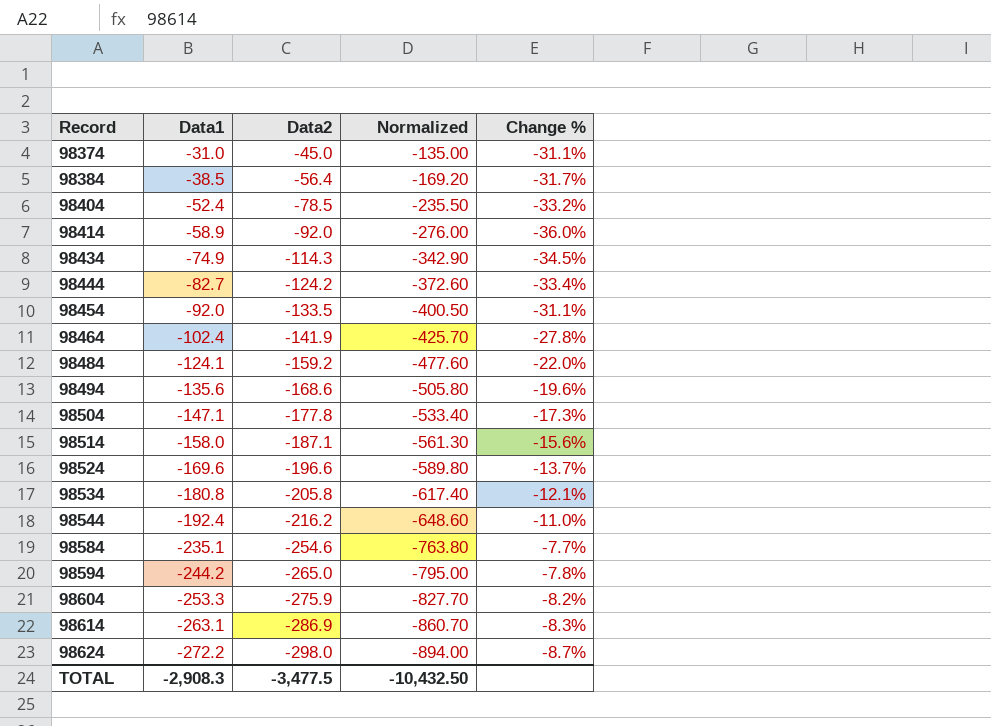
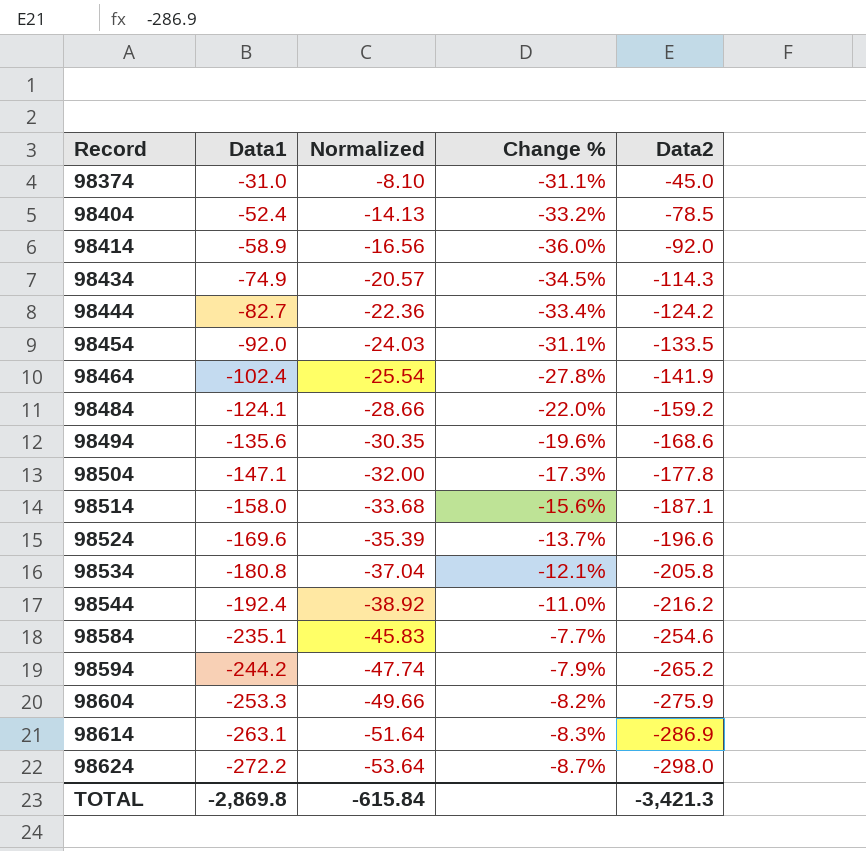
column Normalized | formula: [Data2] * 3 -> [Data2] * 0.18
column Data2 | position: 3 -> 5
row 98384: -38.5 | -56.4 | -169.20 | -31.7% -> none
98594 | Change %: -7.8% -> -7.9%
98594 | Data2: -265.0 -> -265.2
TOTAL | Data1: -2,908.3 -> -2,869.8
TOTAL | Normalized: -10,432.50 -> -615.84
TOTAL | Data2: -3,477.5 -> -3,421.3

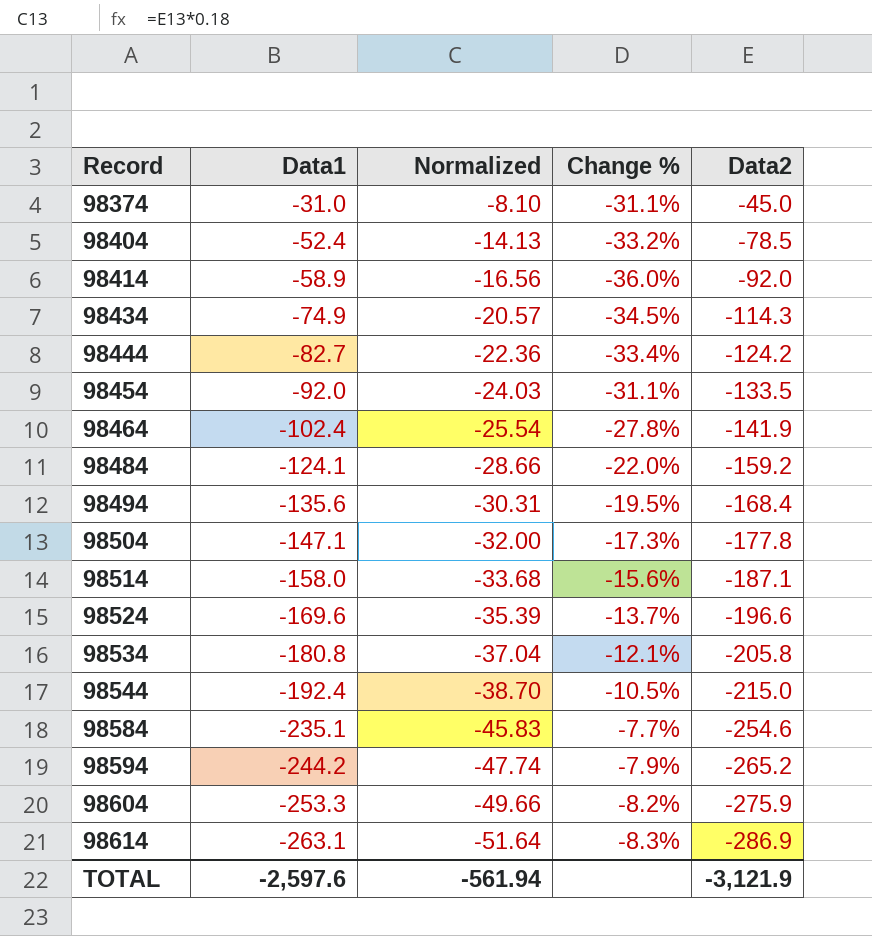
row 98624: -272.2 | -53.64 | -8.7% | -298.0 -> none
98494 | Normalized: -30.35 -> -30.31
98494 | Change %: -19.6% -> -19.5%
98494 | Data2: -168.6 -> -168.4
98544 | Normalized: -38.92 -> -38.70
98544 | Change %: -11.0% -> -10.5%
98544 | Data2: -216.2 -> -215.0
TOTAL | Data1: -2,869.8 -> -2,597.6
TOTAL | Normalized: -615.84 -> -561.94
TOTAL | Data2: -3,421.3 -> -3,121.9

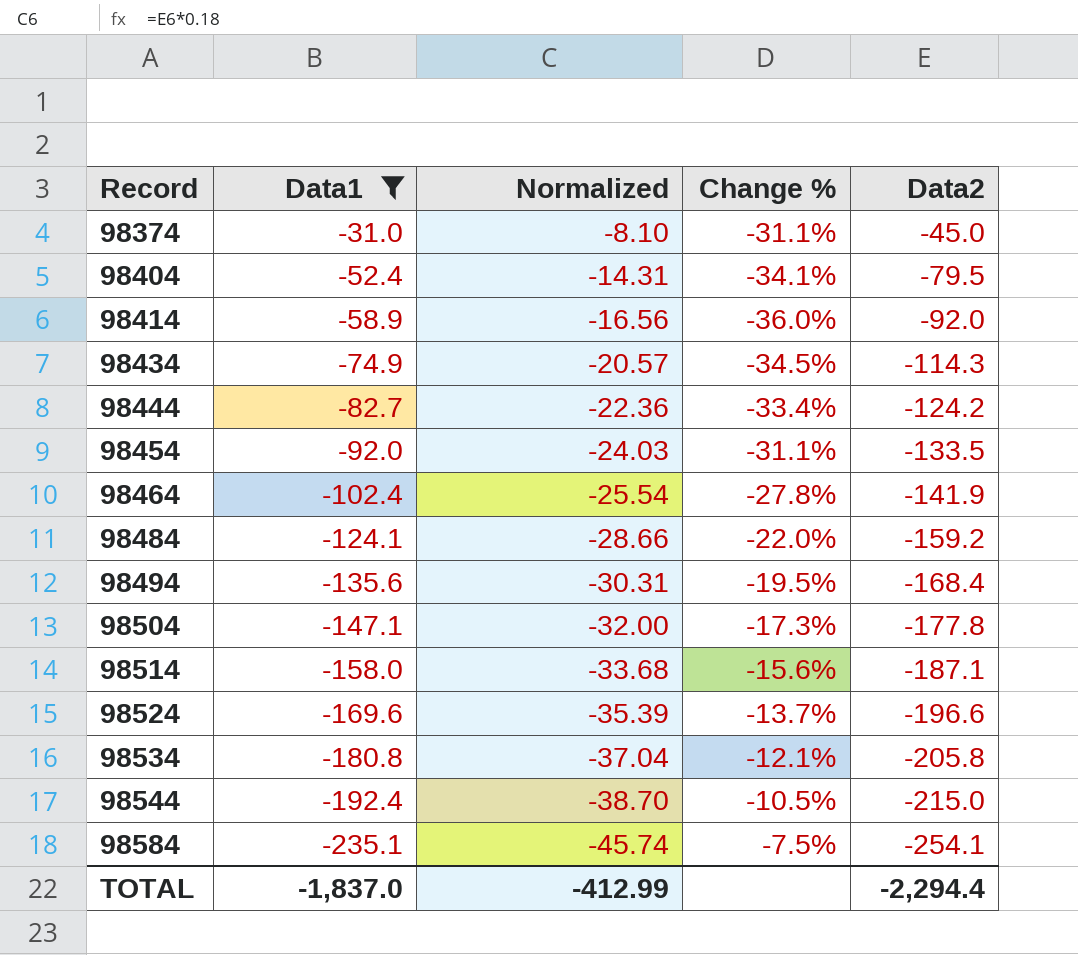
filter: none -> Data1 >= -235.1
98404 | Normalized: -14.13 -> -14.31
98404 | Change %: -33.2% -> -34.1%
98404 | Data2: -78.5 -> -79.5
98584 | Normalized: -45.83 -> -45.74
98584 | Change %: -7.7% -> -7.5%
98584 | Data2: -254.6 -> -254.1
TOTAL | Data1: -2,597.6 -> -1,837.0
TOTAL | Normalized: -561.94 -> -412.99
TOTAL | Data2: -3,121.9 -> -2,294.4

